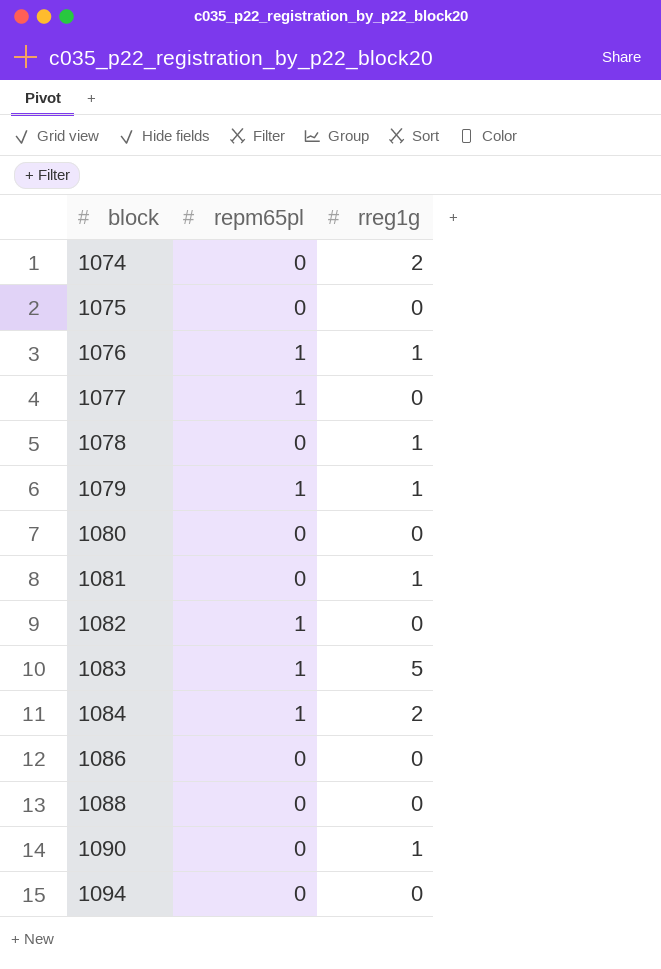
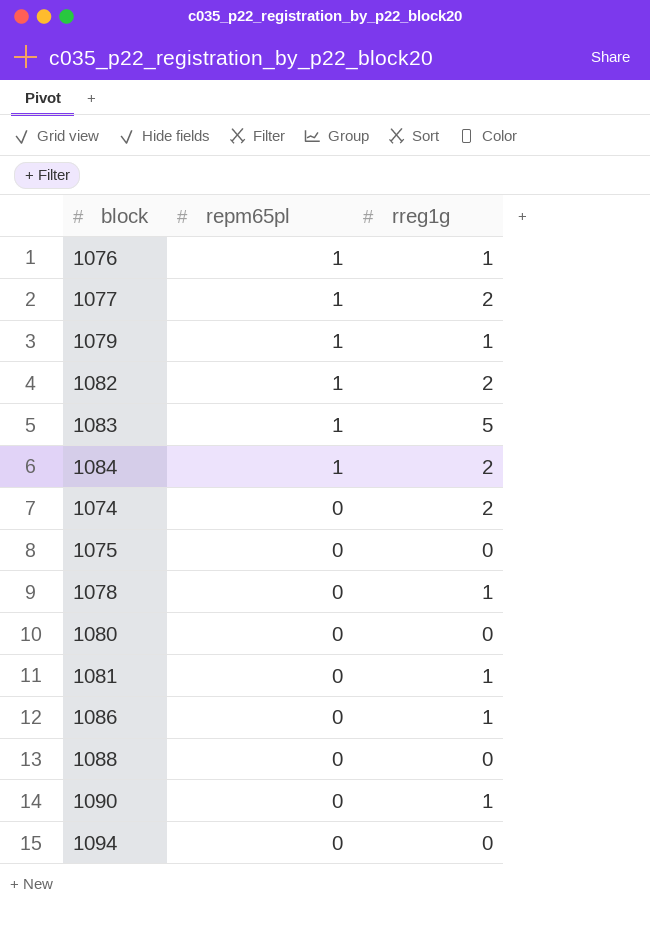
row order: block ascending -> repm65pl descending
1077 | rreg1g: 0 -> 2
1082 | rreg1g: 0 -> 2
1086 | rreg1g: 0 -> 1

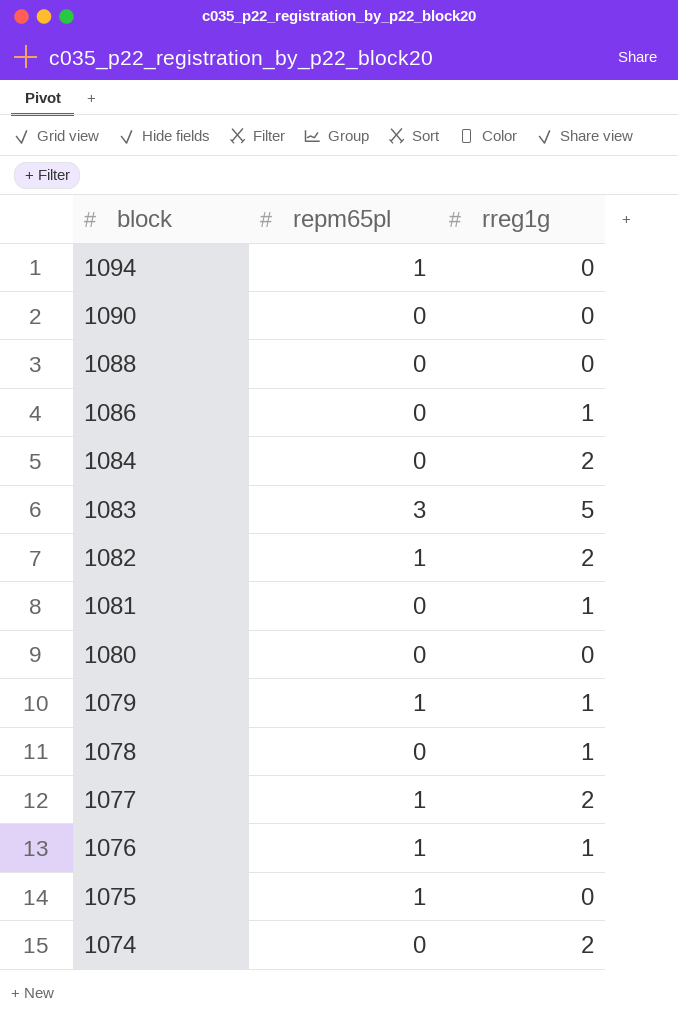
row order: repm65pl descending -> block descending
1094 | repm65pl: 0 -> 1
1090 | rreg1g: 1 -> 0
1084 | repm65pl: 1 -> 0
1083 | repm65pl: 1 -> 3
1075 | repm65pl: 0 -> 1

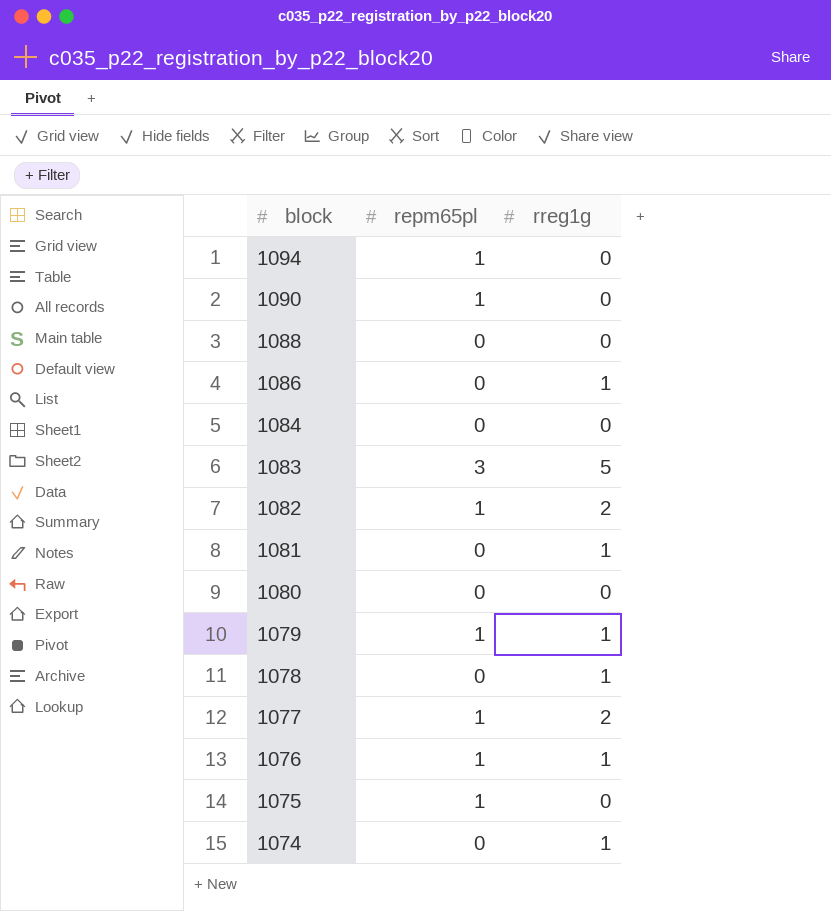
1090 | repm65pl: 0 -> 1
1084 | rreg1g: 2 -> 0
1074 | rreg1g: 2 -> 1

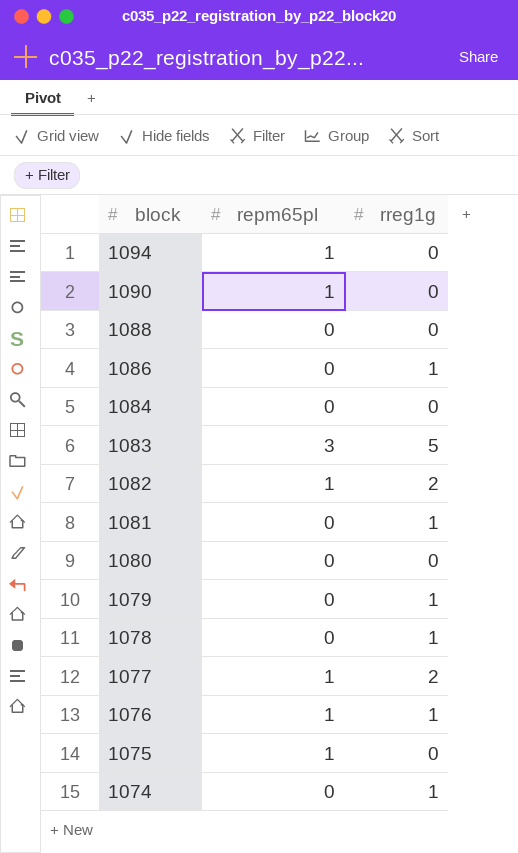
1079 | repm65pl: 1 -> 0

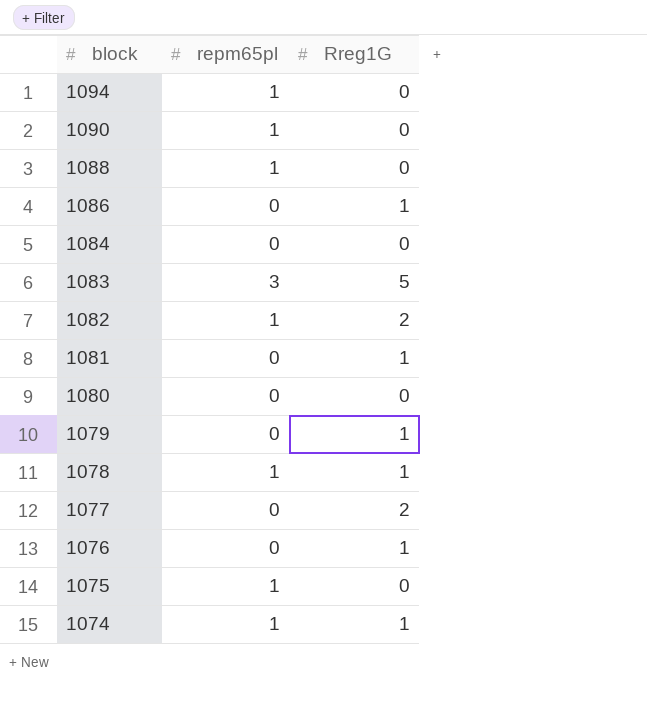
column name: rreg1g -> Rreg1G
1088 | repm65pl: 0 -> 1
1078 | repm65pl: 0 -> 1
1077 | repm65pl: 1 -> 0
1076 | repm65pl: 1 -> 0
1074 | repm65pl: 0 -> 1

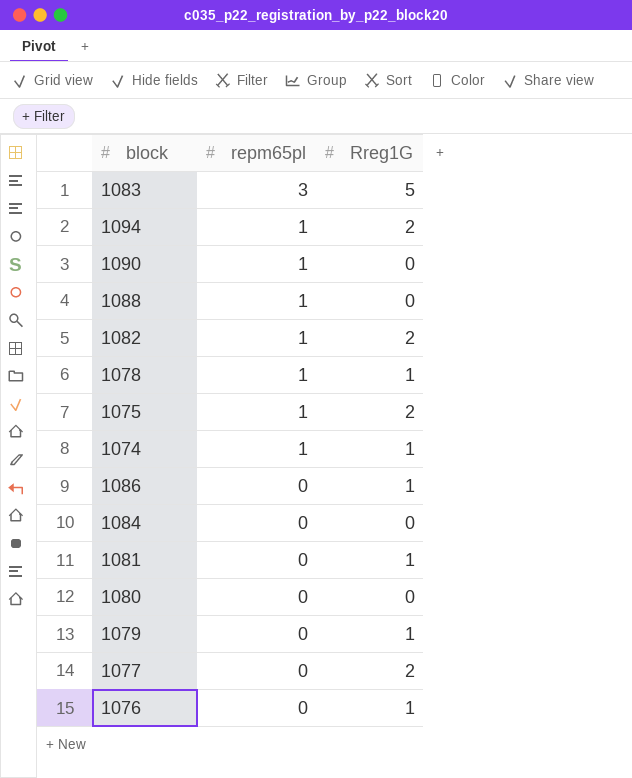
row order: block descending -> repm65pl descending
1094 | Rreg1G: 0 -> 2
1075 | Rreg1G: 0 -> 2

